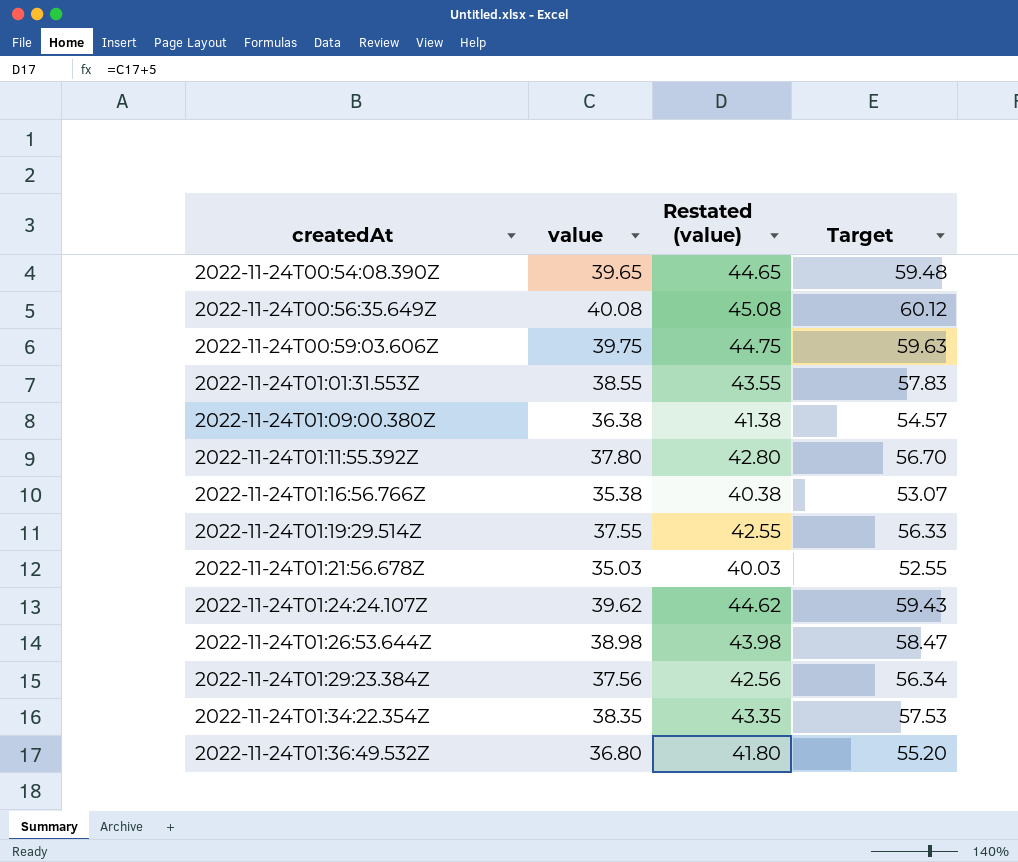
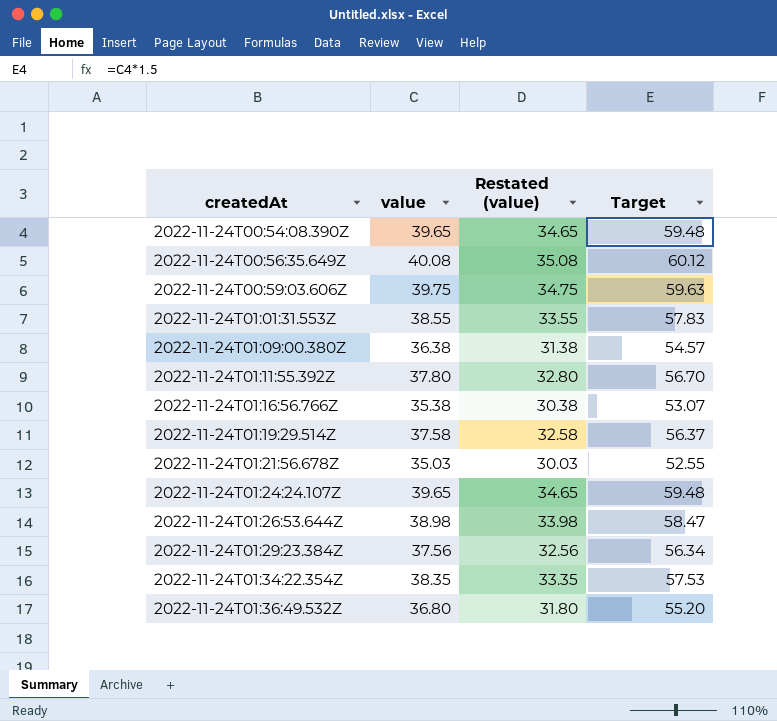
column Restated (value) | formula: [value] + 5 -> [value] - 5
2022-11-24T01:19:29.514Z | value: 37.55 -> 37.58
2022-11-24T01:19:29.514Z | Target: 56.33 -> 56.37
2022-11-24T01:24:24.107Z | value: 39.62 -> 39.65
2022-11-24T01:24:24.107Z | Target: 59.43 -> 59.48

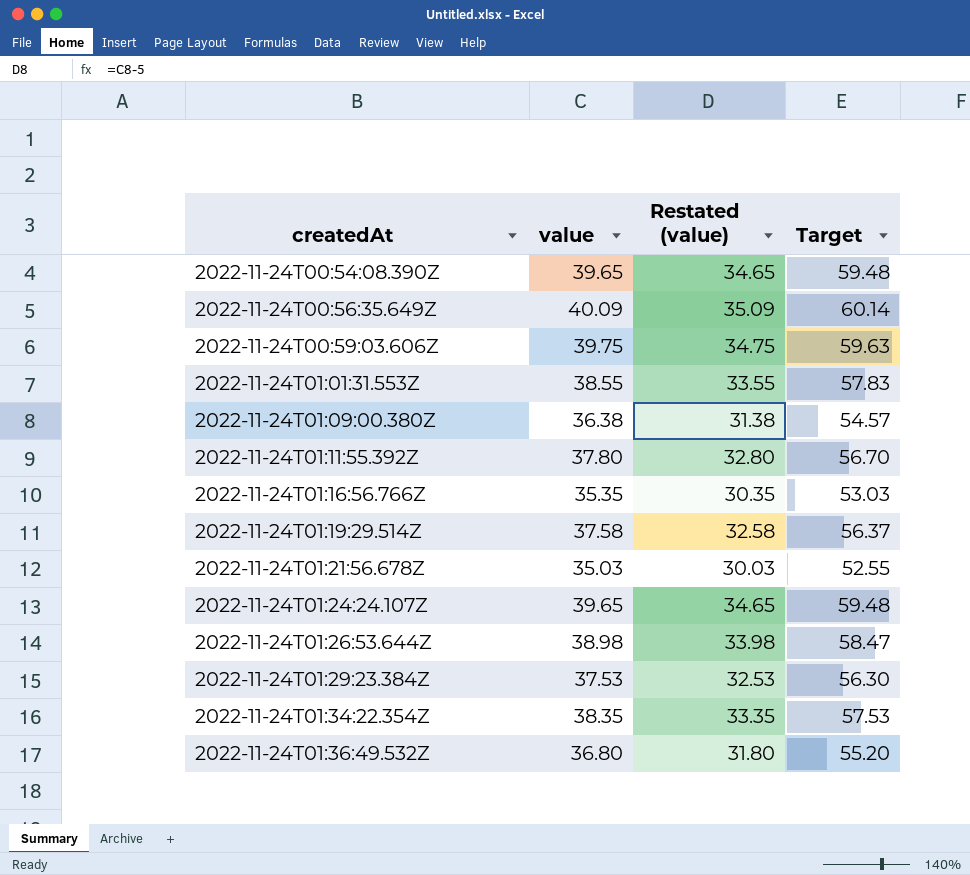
2022-11-24T00:56:35.649Z | value: 40.08 -> 40.09
2022-11-24T00:56:35.649Z | Restated (value): 35.08 -> 35.09
2022-11-24T00:56:35.649Z | Target: 60.12 -> 60.14
2022-11-24T01:16:56.766Z | value: 35.38 -> 35.35
2022-11-24T01:16:56.766Z | Restated (value): 30.38 -> 30.35
2022-11-24T01:16:56.766Z | Target: 53.07 -> 53.03
2022-11-24T01:29:23.384Z | value: 37.56 -> 37.53
2022-11-24T01:29:23.384Z | Restated (value): 32.56 -> 32.53
2022-11-24T01:29:23.384Z | Target: 56.34 -> 56.30

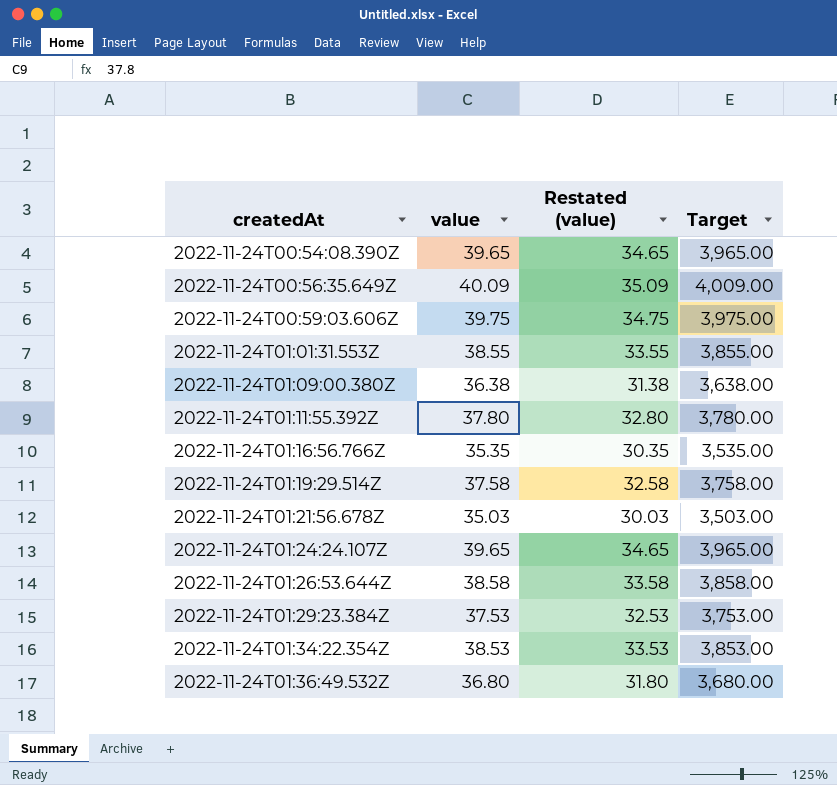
column Target | formula: [value] * 1.5 -> [value] * 100
2022-11-24T01:26:53.644Z | value: 38.98 -> 38.58
2022-11-24T01:26:53.644Z | Restated (value): 33.98 -> 33.58
2022-11-24T01:34:22.354Z | value: 38.35 -> 38.53
2022-11-24T01:34:22.354Z | Restated (value): 33.35 -> 33.53

